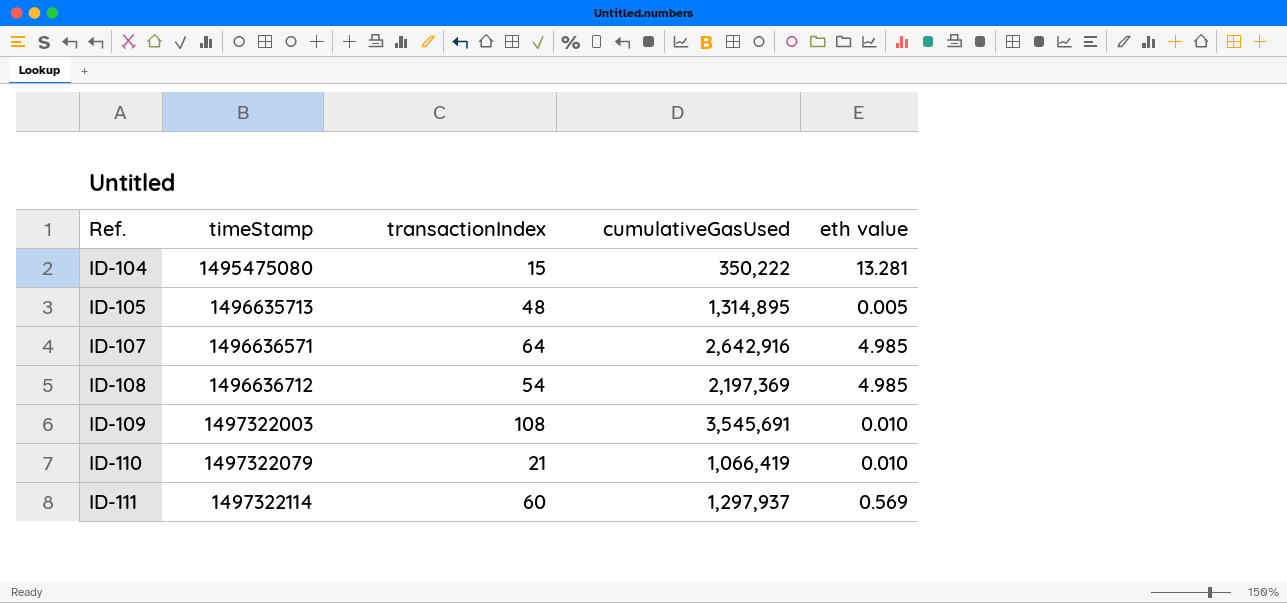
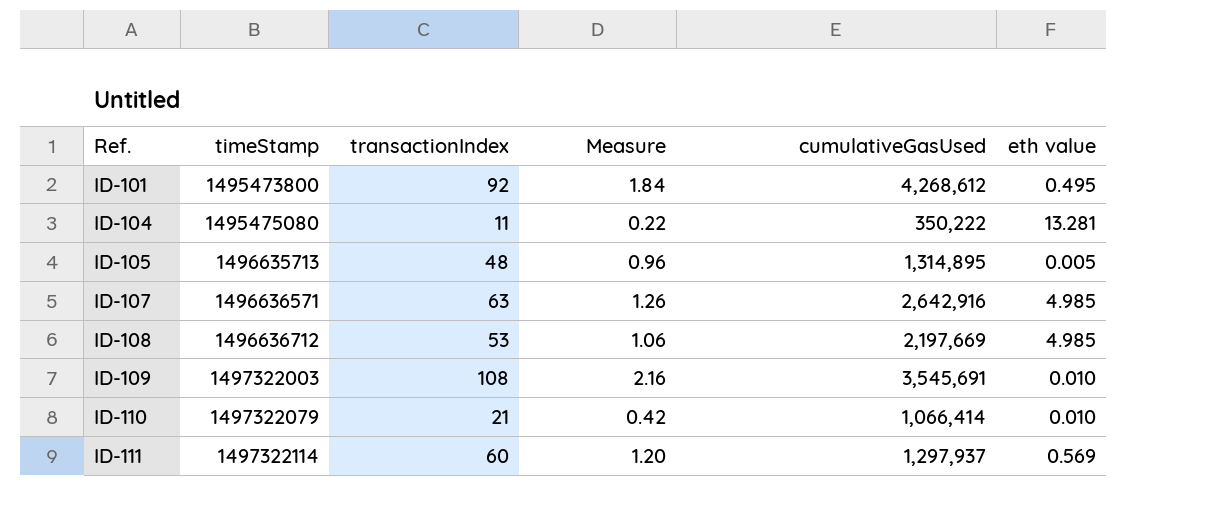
column Measure | formula: none -> [transactionIndex] * 0.02
row ID-101: none -> 1495473800 | 92 | 1.84 | 4,268,612 | 0.495
ID-104 | transactionIndex: 15 -> 11
ID-107 | transactionIndex: 64 -> 63
ID-108 | transactionIndex: 54 -> 53
ID-108 | cumulativeGasUsed: 2,197,369 -> 2,197,669
ID-110 | cumulativeGasUsed: 1,066,419 -> 1,066,414

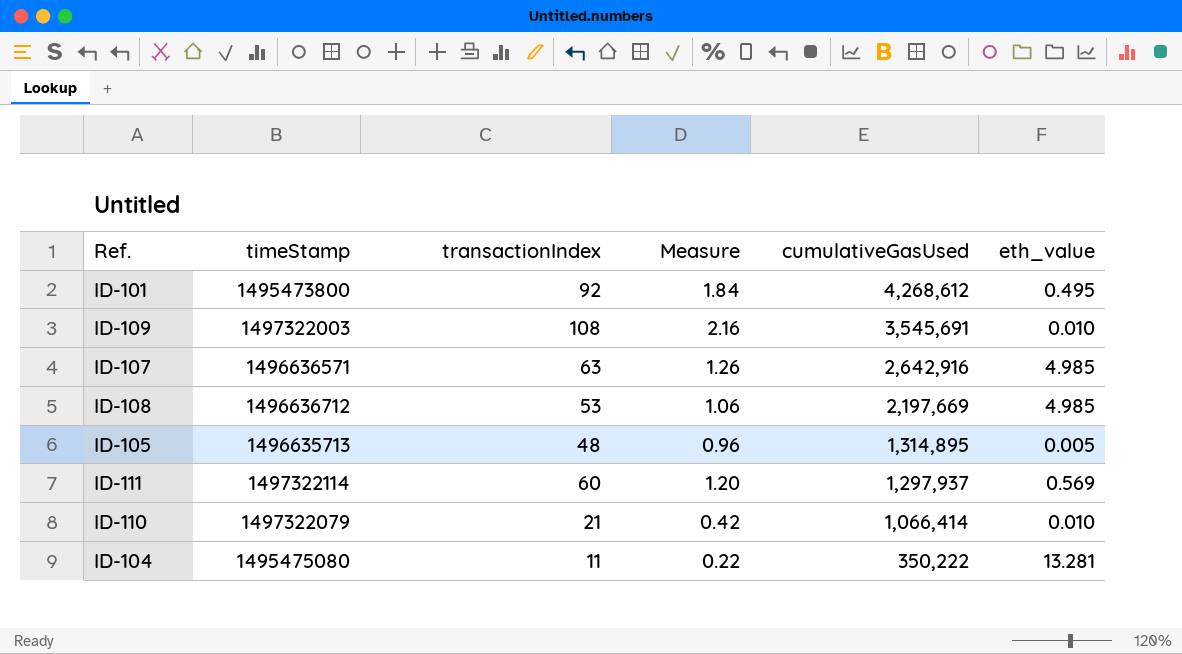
row order: Ref. ascending -> cumulativeGasUsed descending
column name: eth value -> eth_value

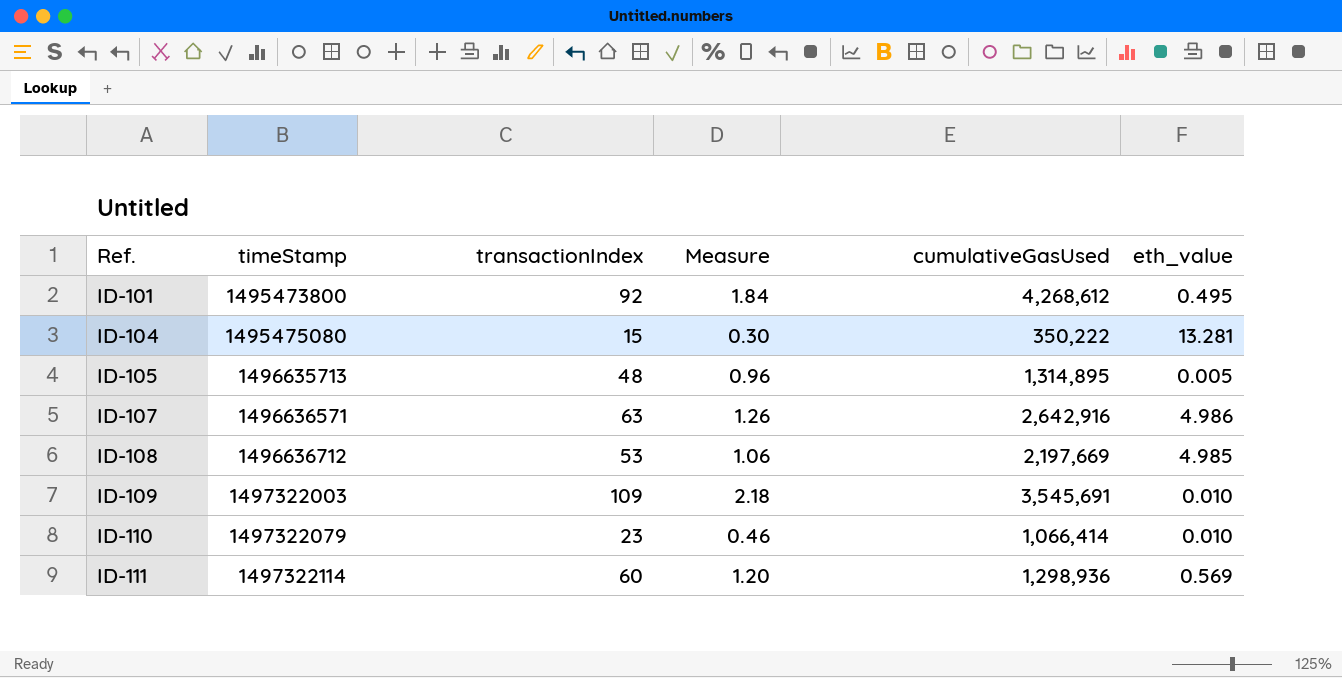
row order: cumulativeGasUsed descending -> Ref. ascending
ID-104 | transactionIndex: 11 -> 15
ID-104 | Measure: 0.22 -> 0.30
ID-107 | eth_value: 4.985 -> 4.986
ID-109 | transactionIndex: 108 -> 109
ID-109 | Measure: 2.16 -> 2.18
ID-110 | transactionIndex: 21 -> 23
ID-110 | Measure: 0.42 -> 0.46
ID-111 | cumulativeGasUsed: 1,297,937 -> 1,298,936

